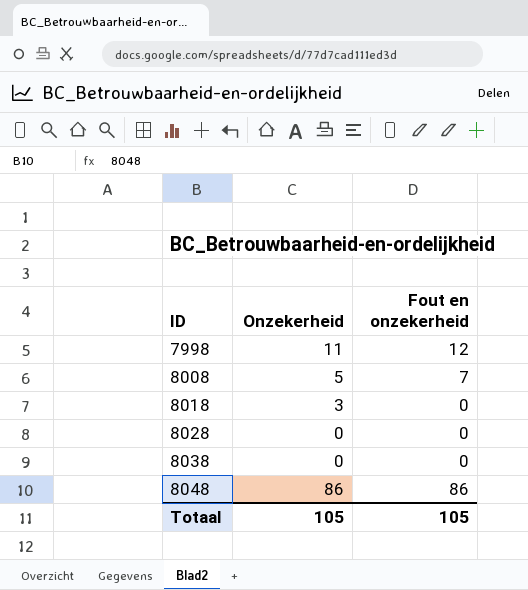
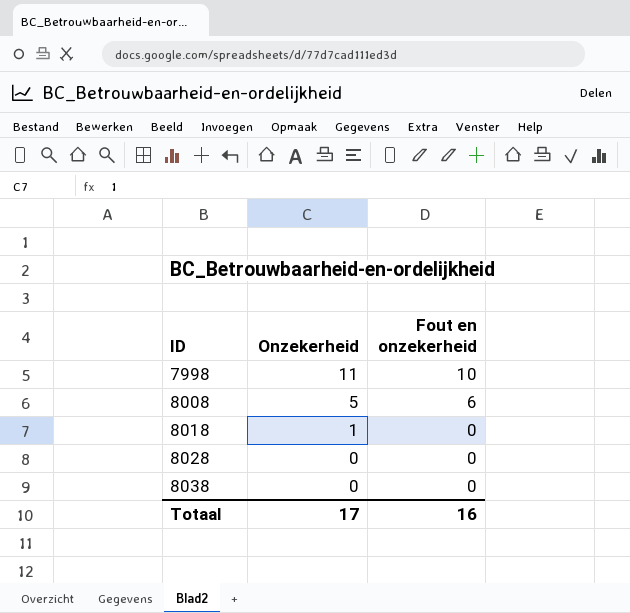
row 8048: 86 | 86 -> none
7998 | Fout en onzekerheid: 12 -> 10
8008 | Fout en onzekerheid: 7 -> 6
8018 | Onzekerheid: 3 -> 1
Totaal | Onzekerheid: 105 -> 17
Totaal | Fout en onzekerheid: 105 -> 16

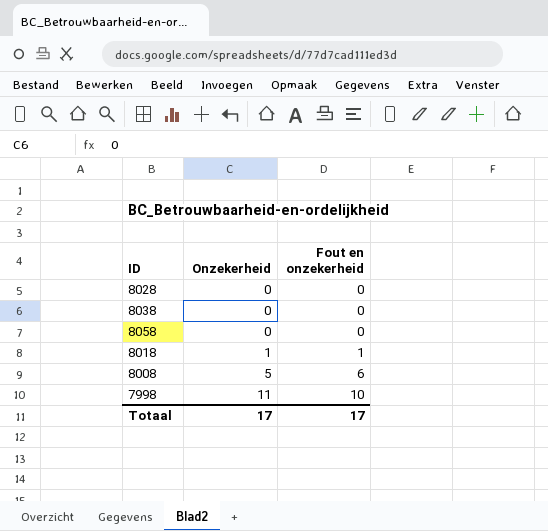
row order: ID ascending -> Onzekerheid ascending
row 8058: none -> 0 | 0
8018 | Fout en onzekerheid: 0 -> 1
Totaal | Fout en onzekerheid: 16 -> 17

